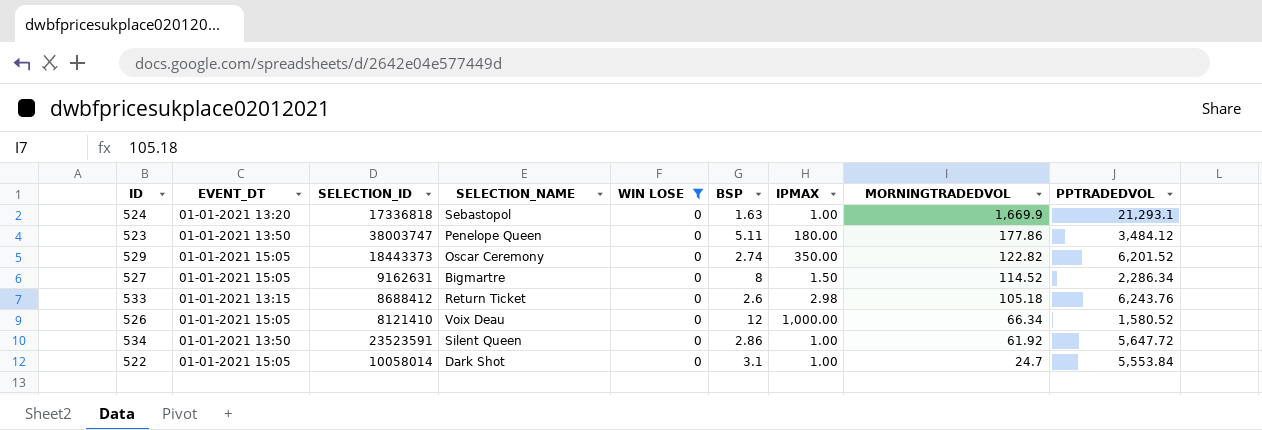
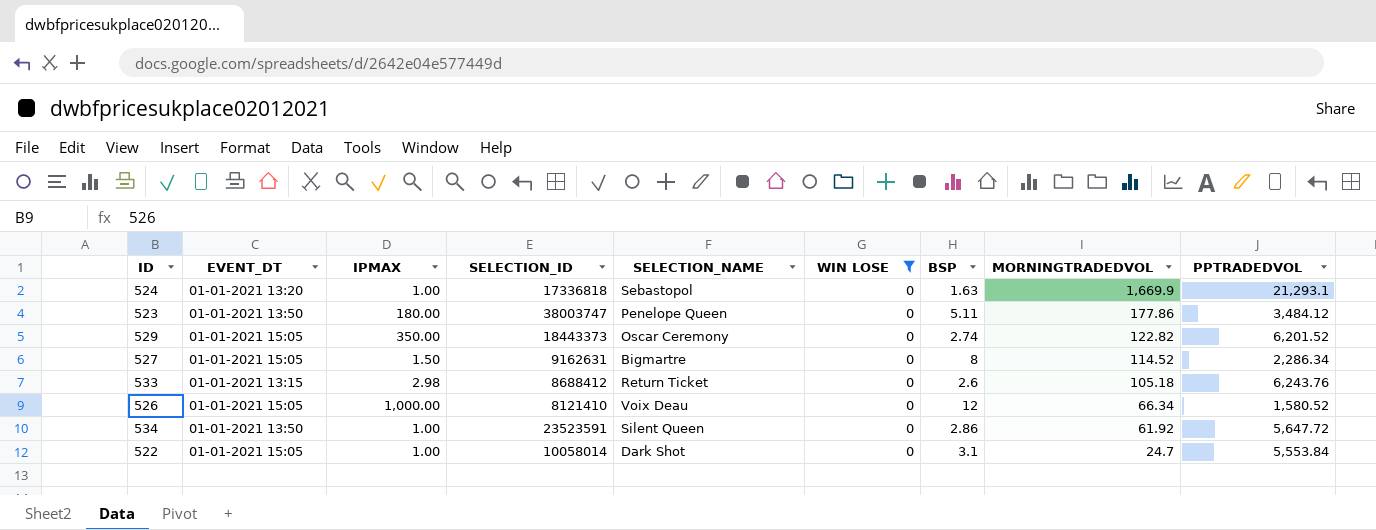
column IPMAX | position: 7 -> 3

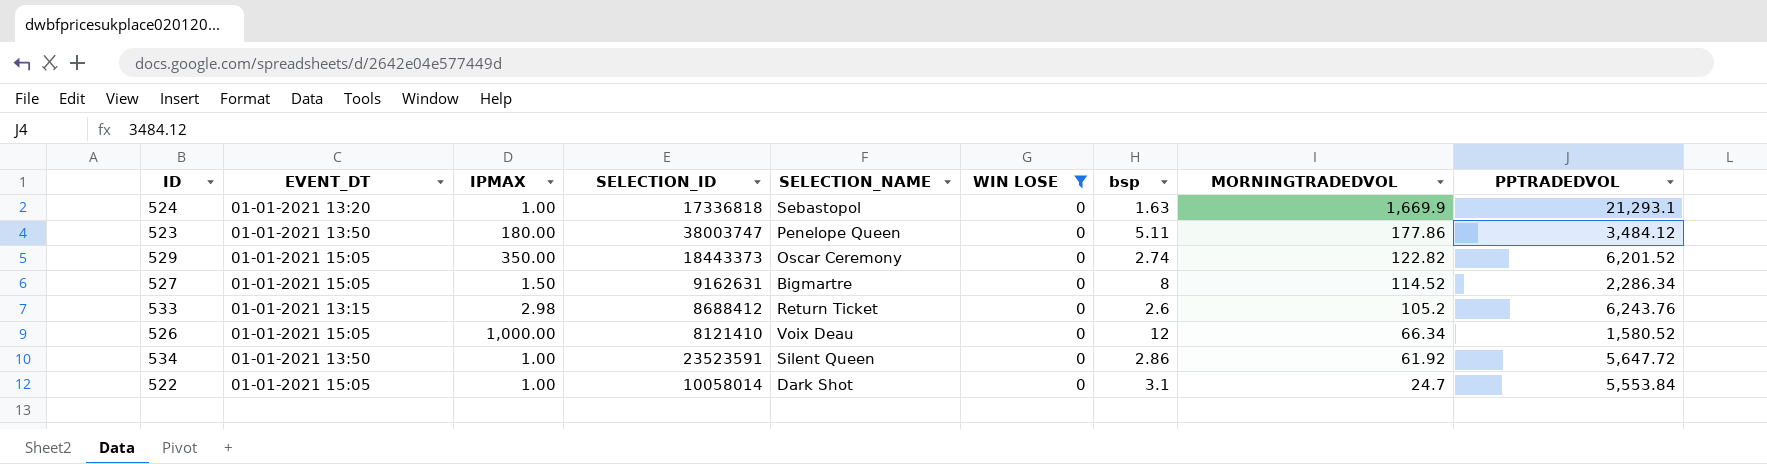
column name: BSP -> bsp
533 | MORNINGTRADEDVOL: 105.18 -> 105.2

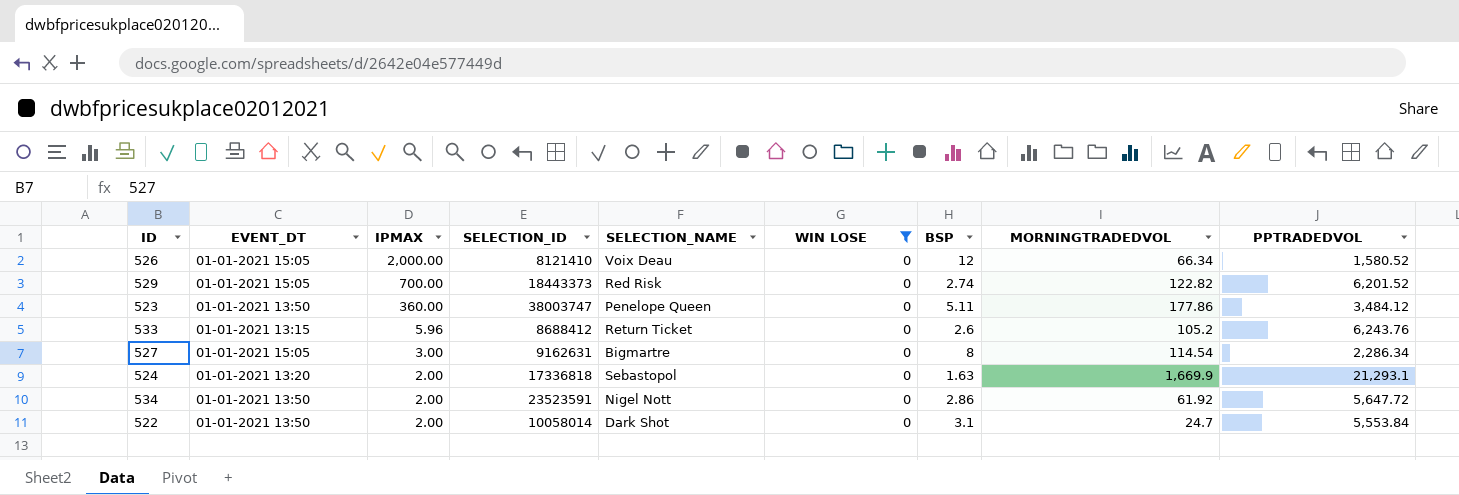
row order: MORNINGTRADEDVOL descending -> IPMAX descending
column name: bsp -> BSP
526 | IPMAX: 1,000.00 -> 2,000.00
529 | IPMAX: 350.00 -> 700.00
529 | SELECTION_NAME: Oscar Ceremony -> Red Risk
523 | IPMAX: 180.00 -> 360.00
533 | IPMAX: 2.98 -> 5.96
527 | IPMAX: 1.50 -> 3.00
527 | MORNINGTRADEDVOL: 114.52 -> 114.54
524 | IPMAX: 1.00 -> 2.00
534 | IPMAX: 1.00 -> 2.00
534 | SELECTION_NAME: Silent Queen -> Nigel Nott
522 | EVENT_DT: 01-01-2021 15:05 -> 01-01-2021 13:50
522 | IPMAX: 1.00 -> 2.00

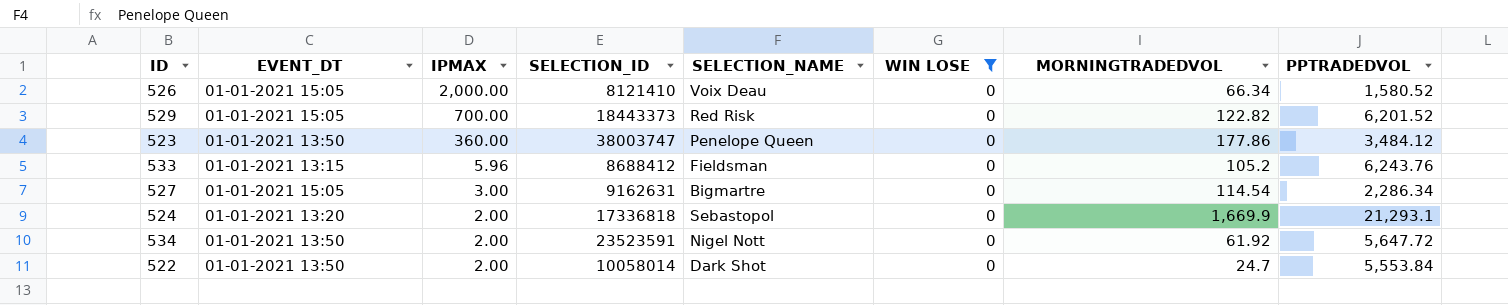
column BSP | position: 7 -> none
533 | SELECTION_NAME: Return Ticket -> Fieldsman

